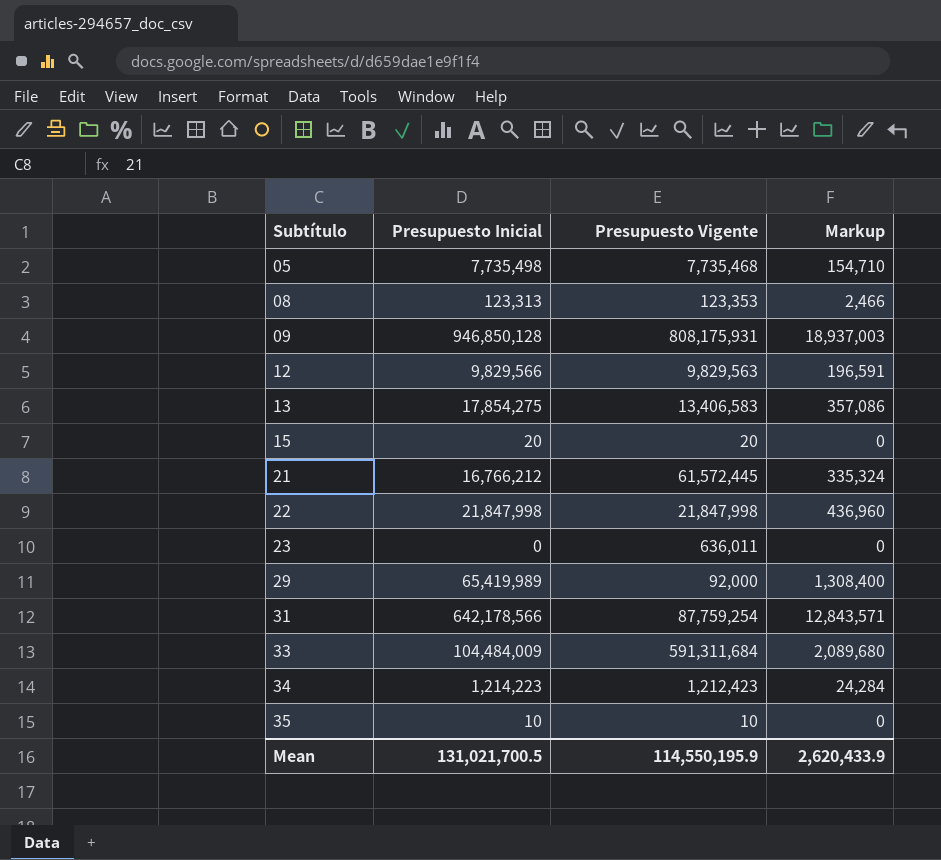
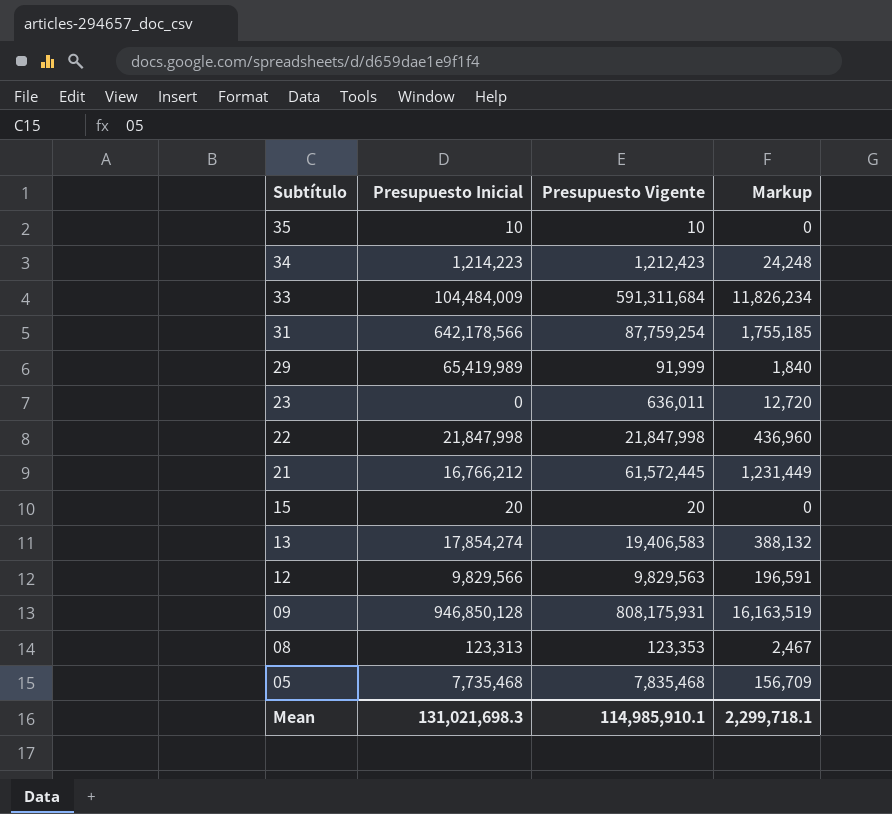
row order: Subtítulo ascending -> Subtítulo descending
column Markup | formula: [Presupuesto Inicial] * 0.02 -> [Presupuesto Vigente] * 0.02
29 | Presupuesto Vigente: 92,000 -> 91,999
13 | Presupuesto Inicial: 17,854,275 -> 17,854,274
13 | Presupuesto Vigente: 13,406,583 -> 19,406,583
05 | Presupuesto Inicial: 7,735,498 -> 7,735,468
05 | Presupuesto Vigente: 7,735,468 -> 7,835,468
Mean | Presupuesto Inicial: 131,021,700.5 -> 131,021,698.3
Mean | Presupuesto Vigente: 114,550,195.9 -> 114,985,910.1
Mean | Markup: 2,620,433.9 -> 2,299,718.1

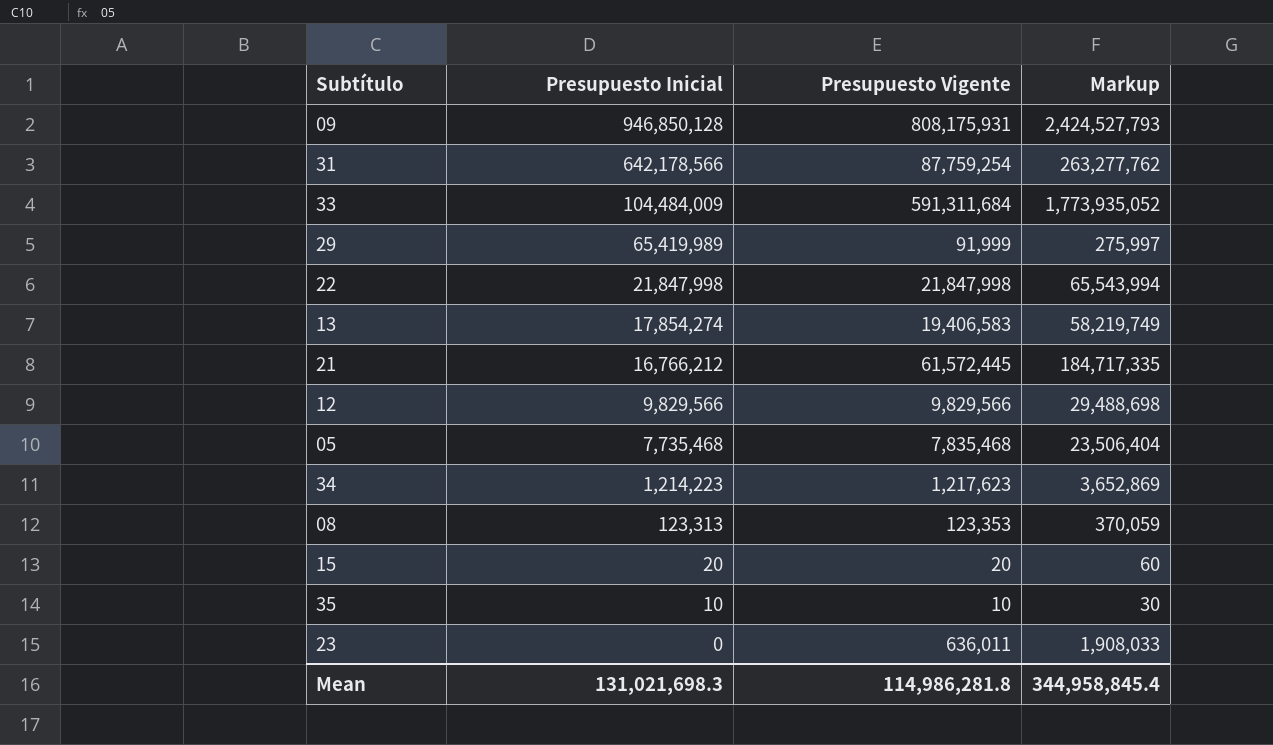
row order: Subtítulo descending -> Presupuesto Inicial descending
column Markup | formula: [Presupuesto Vigente] * 0.02 -> [Presupuesto Vigente] * 3
12 | Presupuesto Vigente: 9,829,563 -> 9,829,566
34 | Presupuesto Vigente: 1,212,423 -> 1,217,623
Mean | Presupuesto Vigente: 114,985,910.1 -> 114,986,281.8
Mean | Markup: 2,299,718.1 -> 344,958,845.4

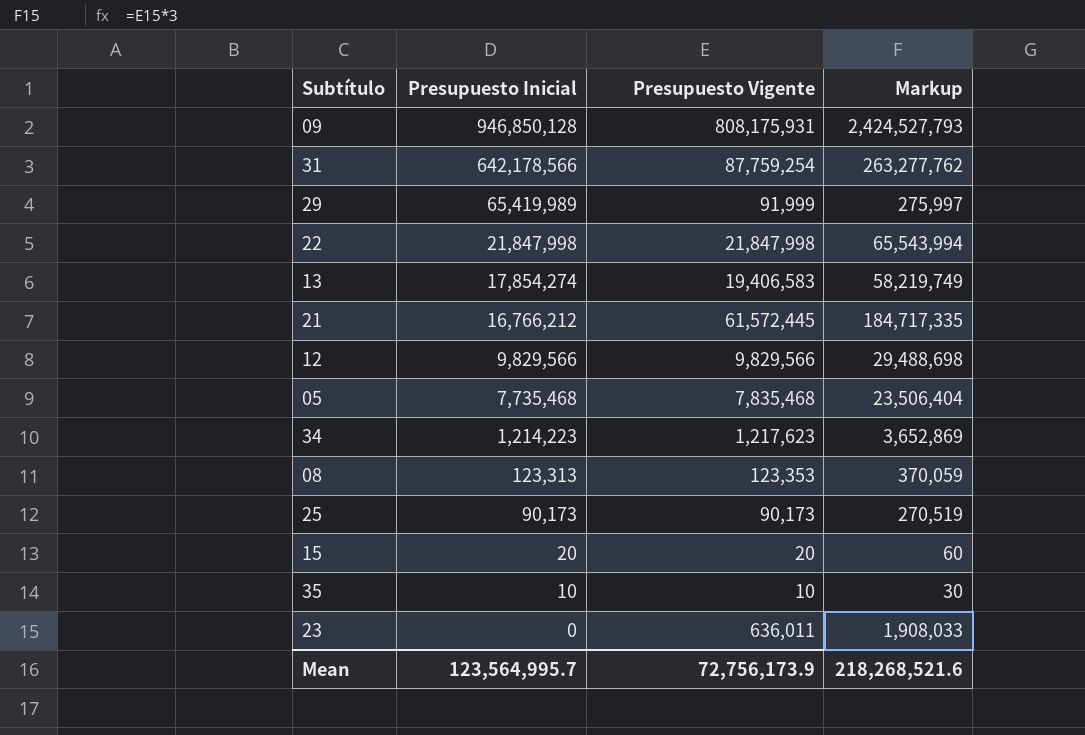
row 33: 104,484,009 | 591,311,684 | 1,773,935,052 -> none
row 25: none -> 90,173 | 90,173 | 270,519
Mean | Presupuesto Inicial: 131,021,698.3 -> 123,564,995.7
Mean | Presupuesto Vigente: 114,986,281.8 -> 72,756,173.9
Mean | Markup: 344,958,845.4 -> 218,268,521.6

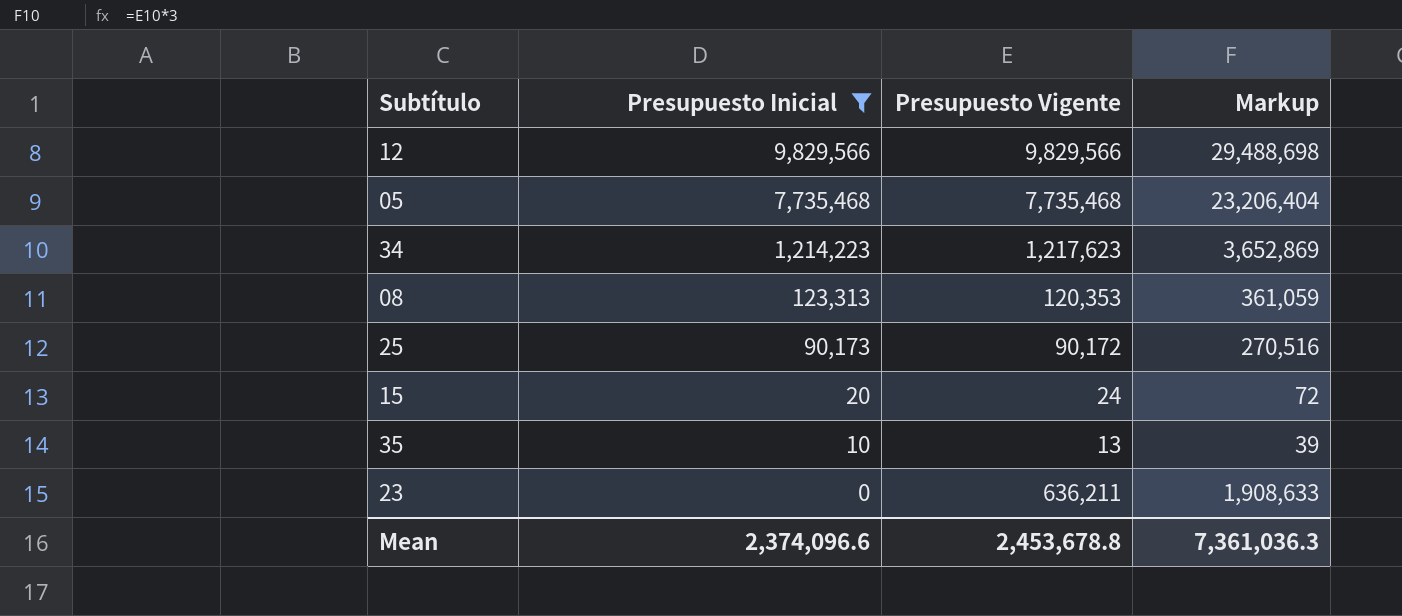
filter: none -> Presupuesto Inicial <= 9,829,566
05 | Presupuesto Vigente: 7,835,468 -> 7,735,468
05 | Markup: 23,506,404 -> 23,206,404
08 | Presupuesto Vigente: 123,353 -> 120,353
08 | Markup: 370,059 -> 361,059
25 | Presupuesto Vigente: 90,173 -> 90,172
25 | Markup: 270,519 -> 270,516
15 | Presupuesto Vigente: 20 -> 24
15 | Markup: 60 -> 72
35 | Presupuesto Vigente: 10 -> 13
35 | Markup: 30 -> 39
23 | Presupuesto Vigente: 636,011 -> 636,211
23 | Markup: 1,908,033 -> 1,908,633
Mean | Presupuesto Inicial: 123,564,995.7 -> 2,374,096.6
Mean | Presupuesto Vigente: 72,756,173.9 -> 2,453,678.8
Mean | Markup: 218,268,521.6 -> 7,361,036.3

